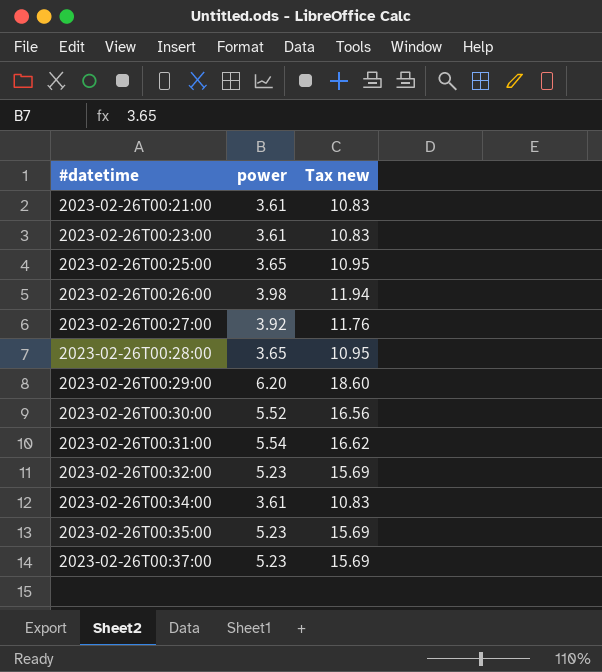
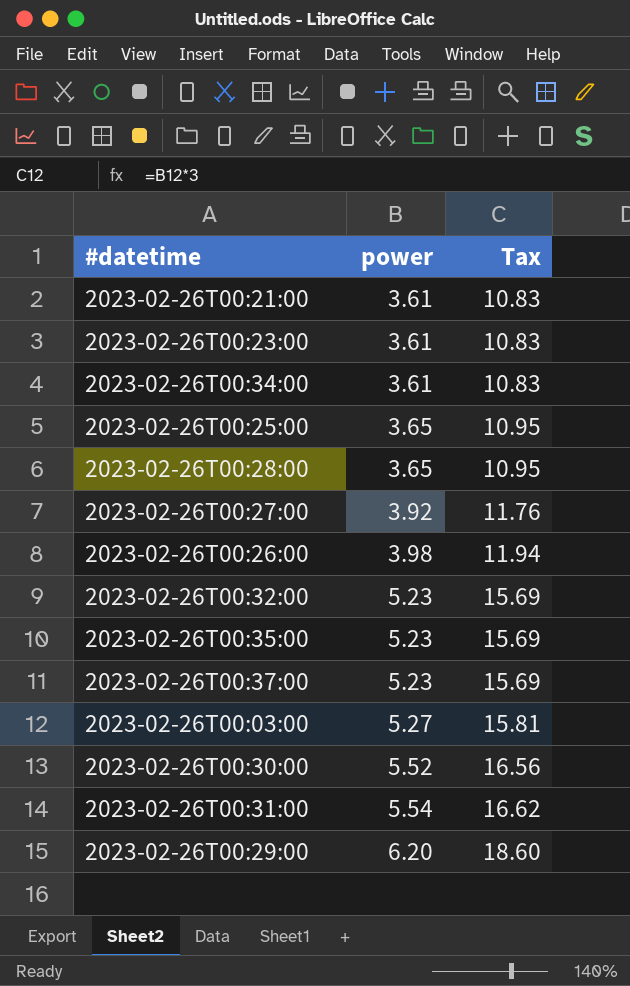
row order: #datetime ascending -> power ascending
column name: Tax new -> Tax
row 2023-02-26T00:03:00: none -> 5.27 | 15.81

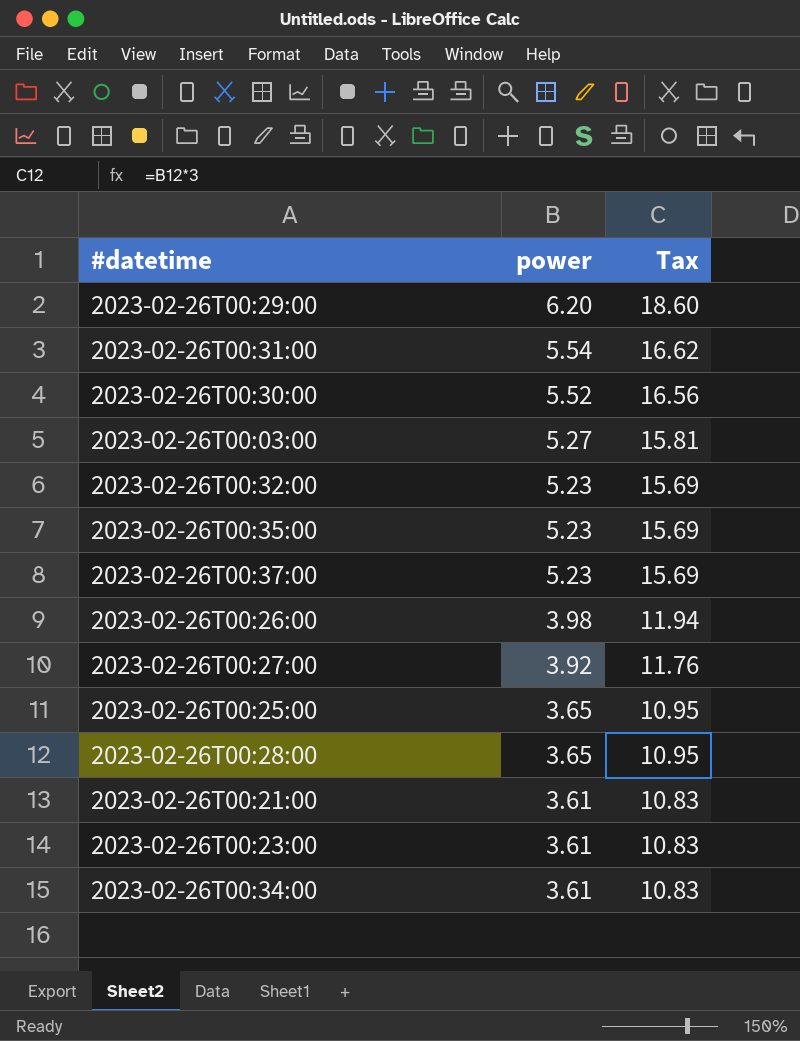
row order: power ascending -> power descending

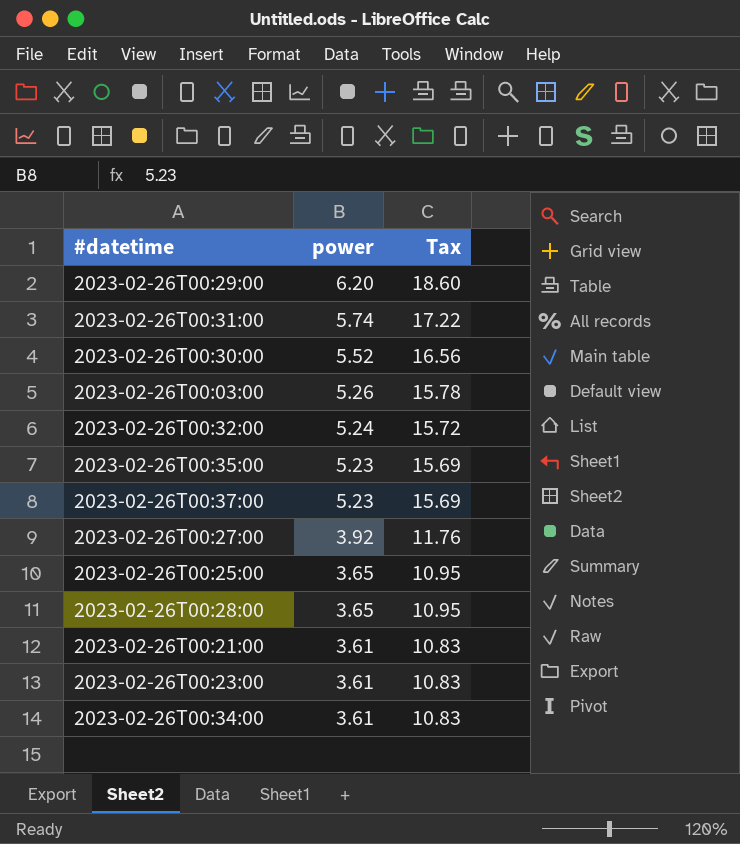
row 2023-02-26T00:26:00: 3.98 | 11.94 -> none
2023-02-26T00:31:00 | power: 5.54 -> 5.74
2023-02-26T00:31:00 | Tax: 16.62 -> 17.22
2023-02-26T00:03:00 | power: 5.27 -> 5.26
2023-02-26T00:03:00 | Tax: 15.81 -> 15.78
2023-02-26T00:32:00 | power: 5.23 -> 5.24
2023-02-26T00:32:00 | Tax: 15.69 -> 15.72

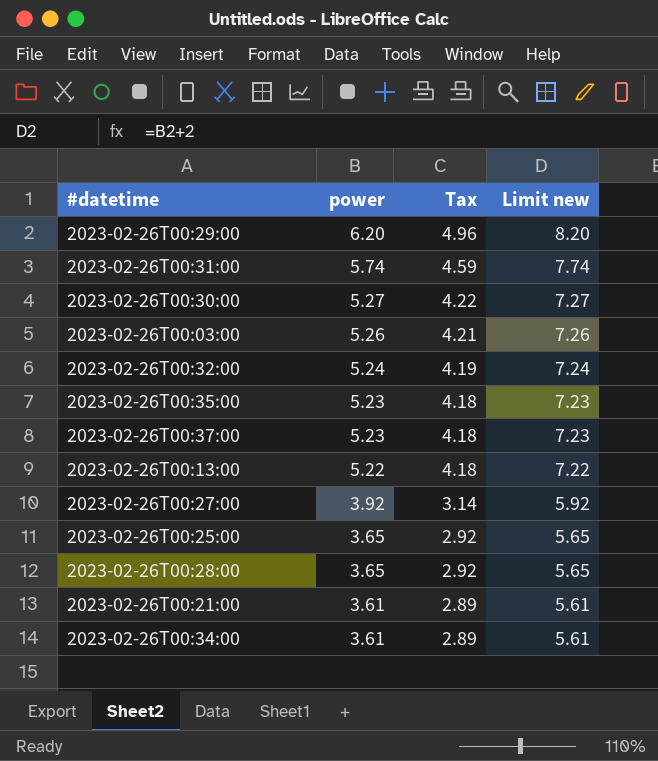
column Tax | formula: [power] * 3 -> [power] * 0.8
column Limit new | formula: none -> [power] + 2
row 2023-02-26T00:23:00: 3.61 | 10.83 -> none
2023-02-26T00:30:00 | power: 5.52 -> 5.27
row 2023-02-26T00:13:00: none -> 5.22 | 4.18 | 7.22

